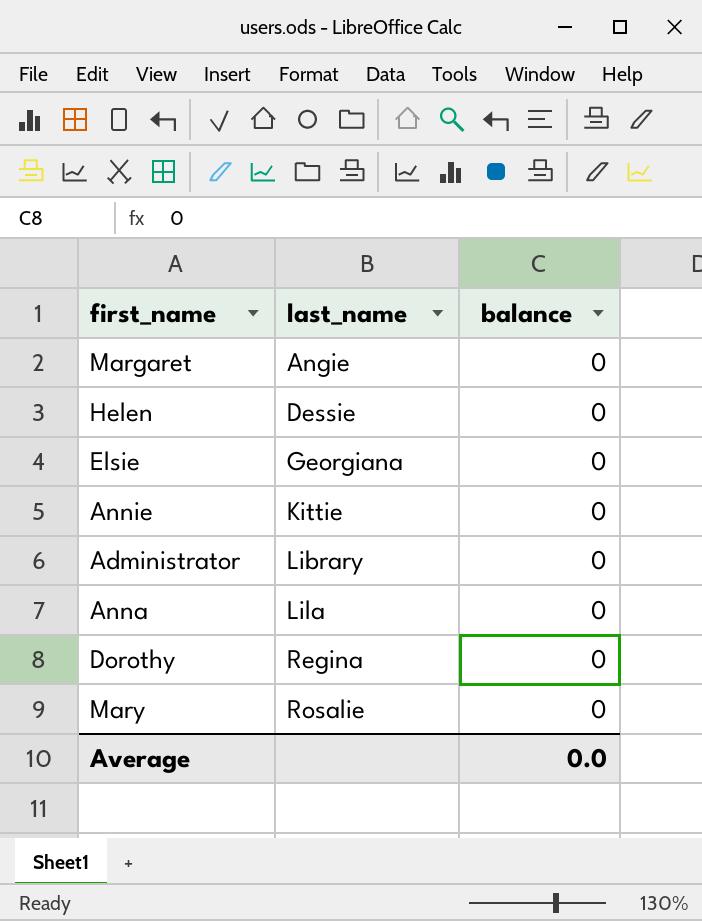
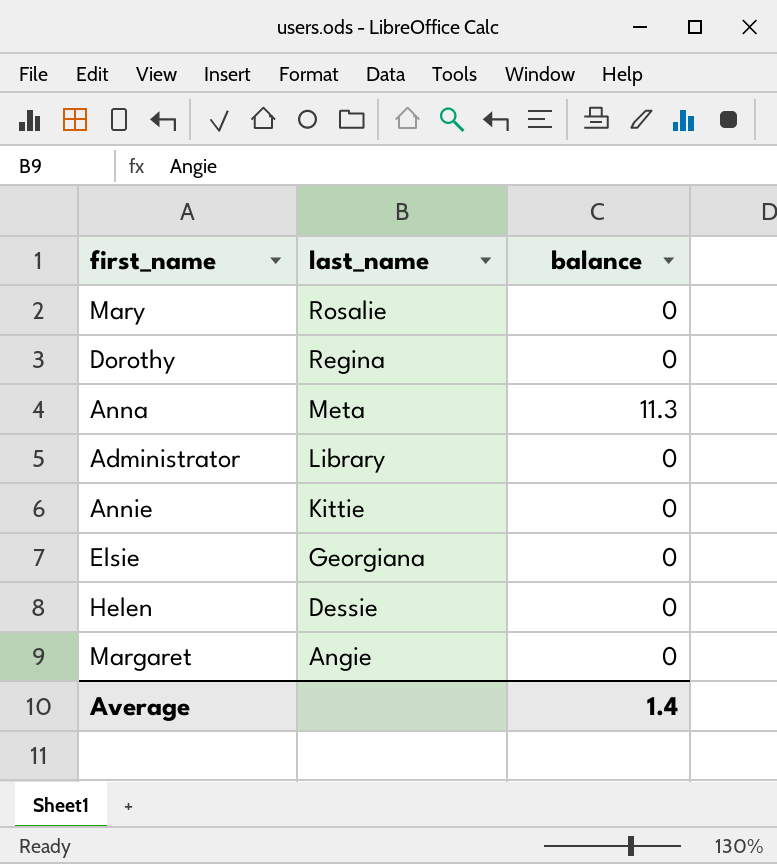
row order: last_name ascending -> last_name descending
Anna | last_name: Lila -> Meta
Anna | balance: 0 -> 11.3
Average | balance: 0.0 -> 1.4

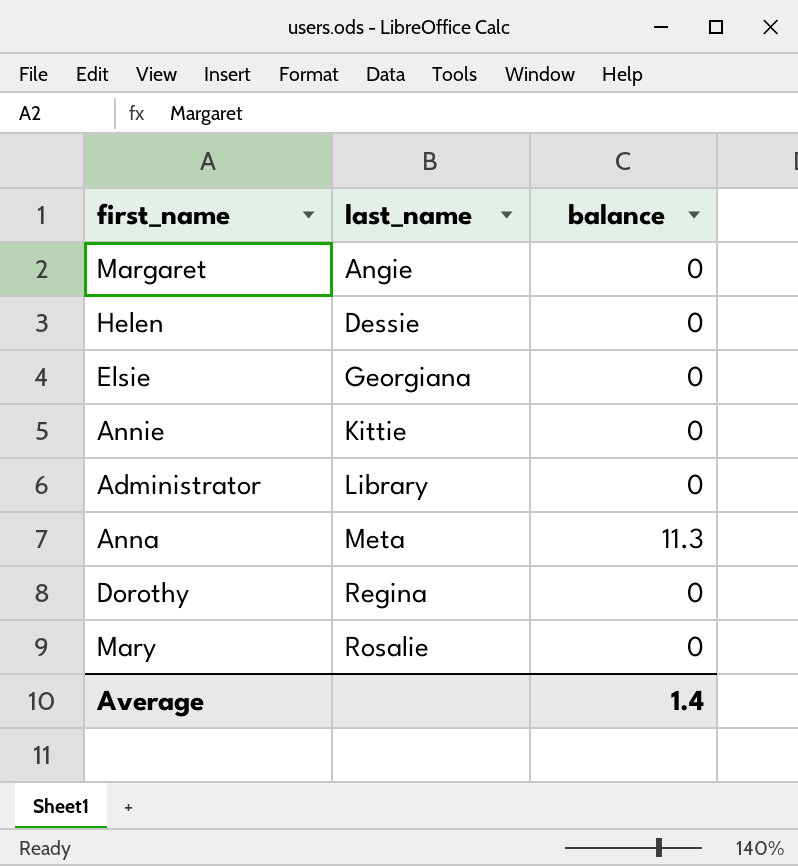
row order: last_name descending -> last_name ascending

